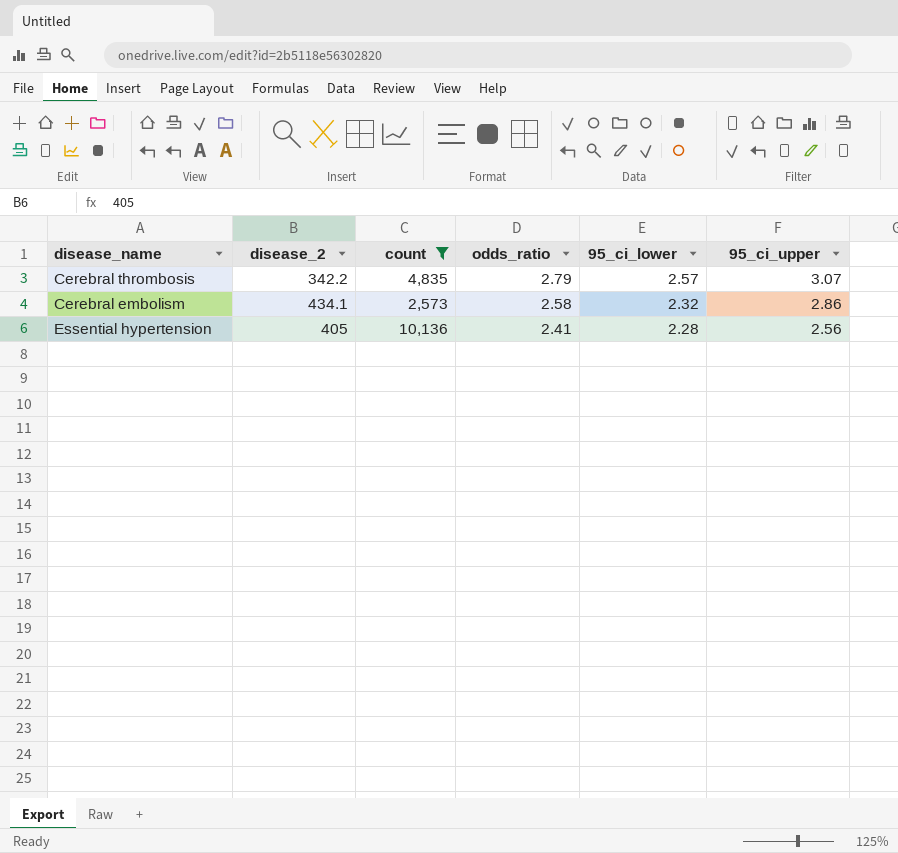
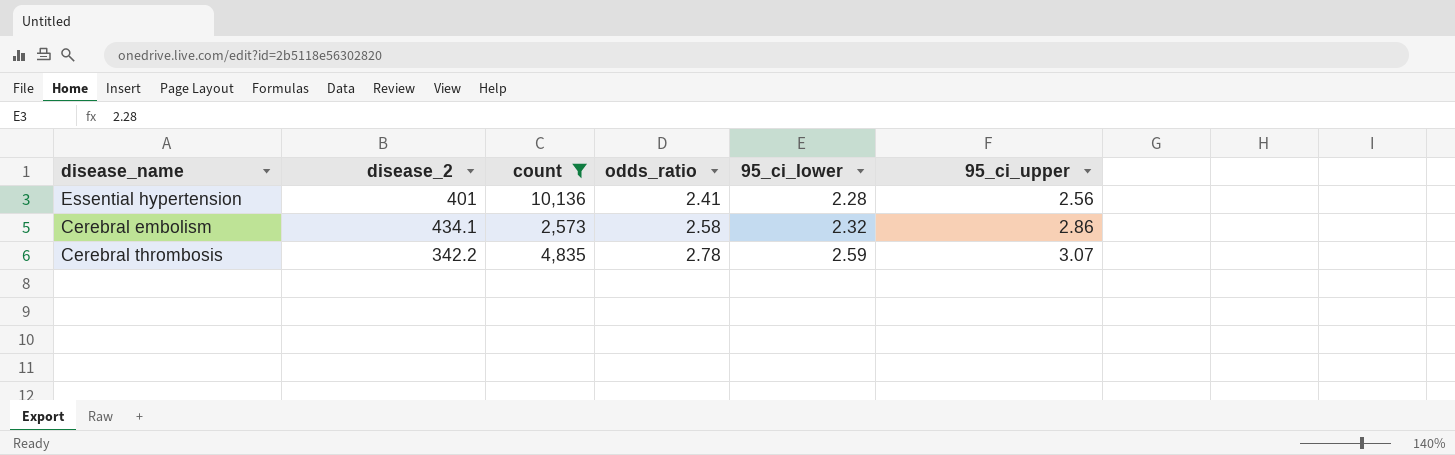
row order: odds_ratio descending -> odds_ratio ascending
Essential hypertension | disease_2: 405 -> 401
Cerebral thrombosis | odds_ratio: 2.79 -> 2.78
Cerebral thrombosis | 95_ci_lower: 2.57 -> 2.59

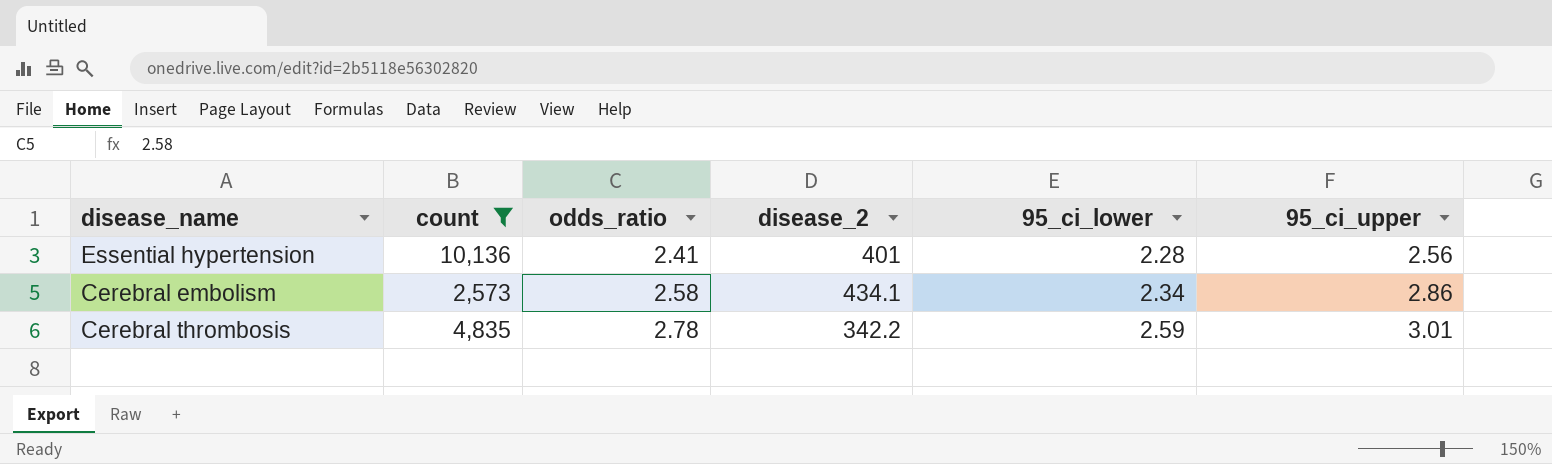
column disease_2 | position: 2 -> 4
Cerebral embolism | 95_ci_lower: 2.32 -> 2.34
Cerebral thrombosis | 95_ci_upper: 3.07 -> 3.01

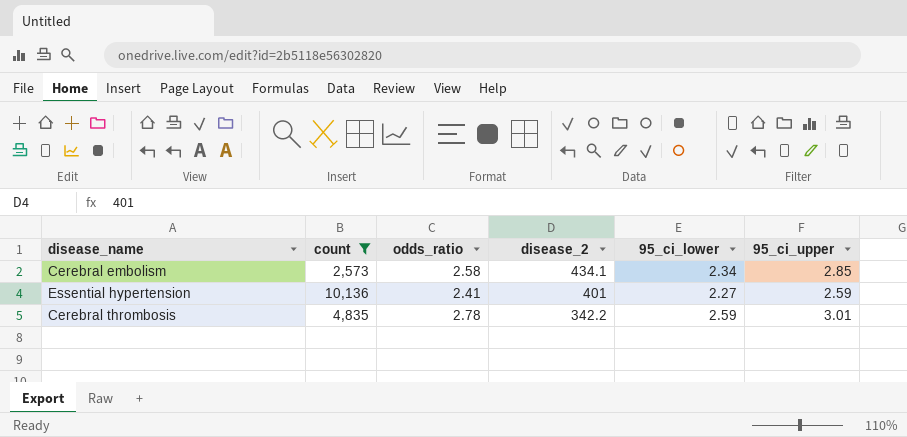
row order: odds_ratio ascending -> disease_2 descending
Cerebral embolism | 95_ci_upper: 2.86 -> 2.85
Essential hypertension | 95_ci_lower: 2.28 -> 2.27
Essential hypertension | 95_ci_upper: 2.56 -> 2.59

